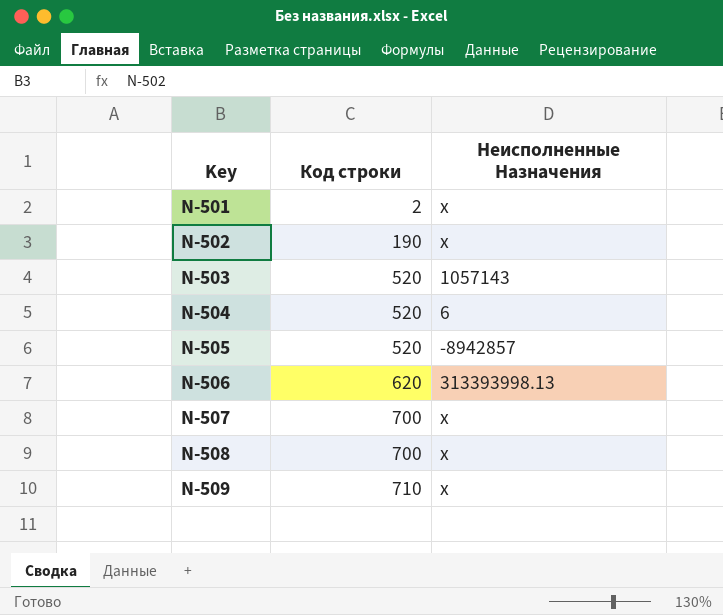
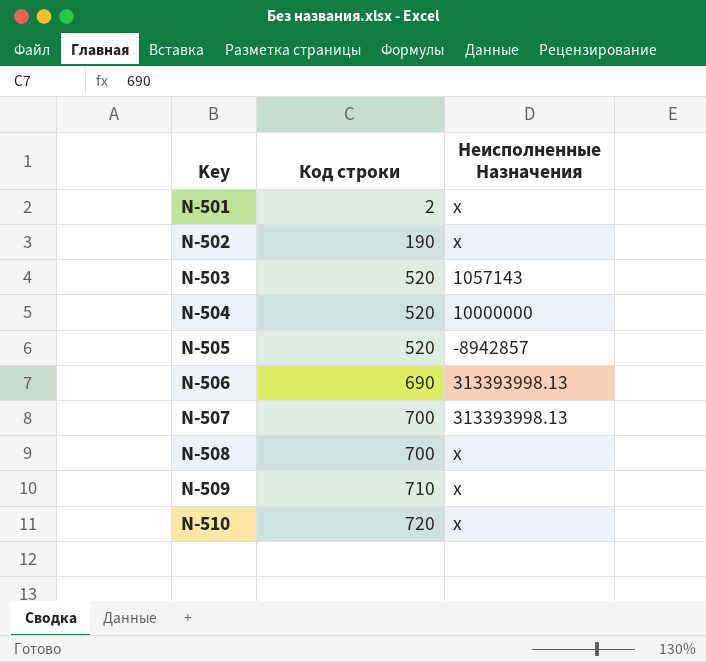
N-504 | Неисполненные Назначения: 6 -> 10000000
N-506 | Код строки: 620 -> 690
N-507 | Неисполненные Назначения: x -> 313393998.13
row N-510: none -> 720 | x

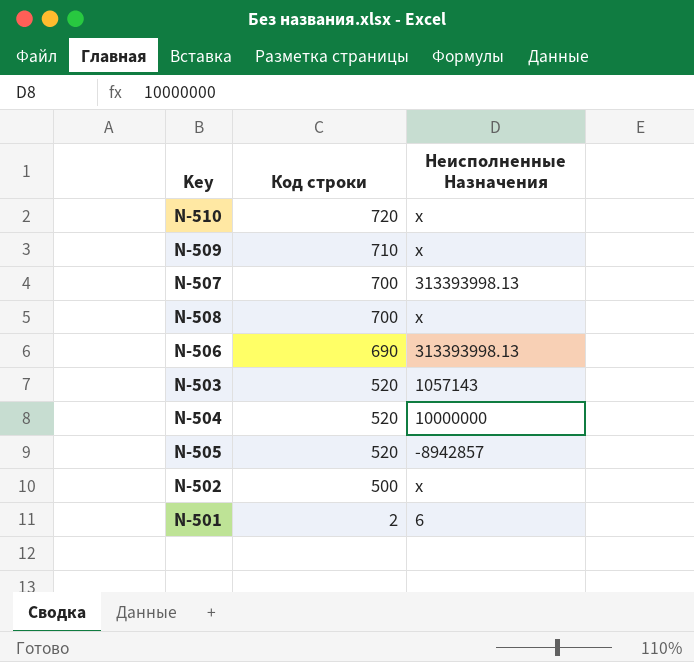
row order: Key ascending -> Код строки descending
N-502 | Код строки: 190 -> 500
N-501 | Неисполненные Назначения: x -> 6

